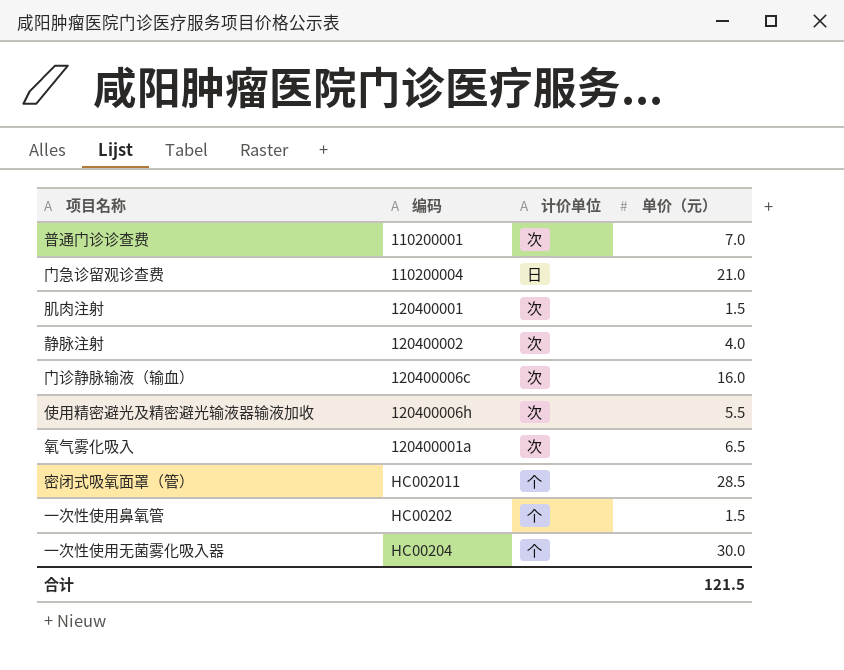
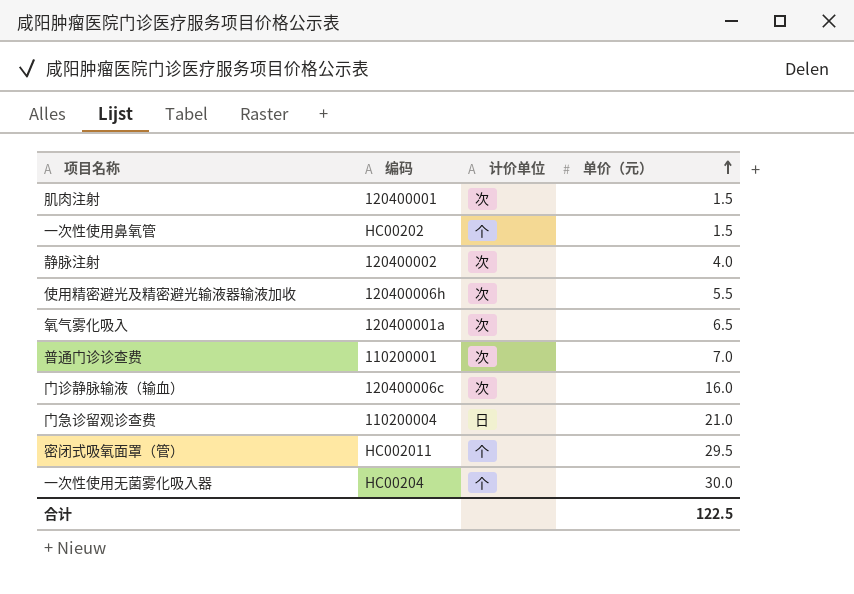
row order: none -> 单价（元） ascending
密闭式吸氧面罩（管） | 单价（元）: 28.5 -> 29.5
合计 | 单价（元）: 121.5 -> 122.5

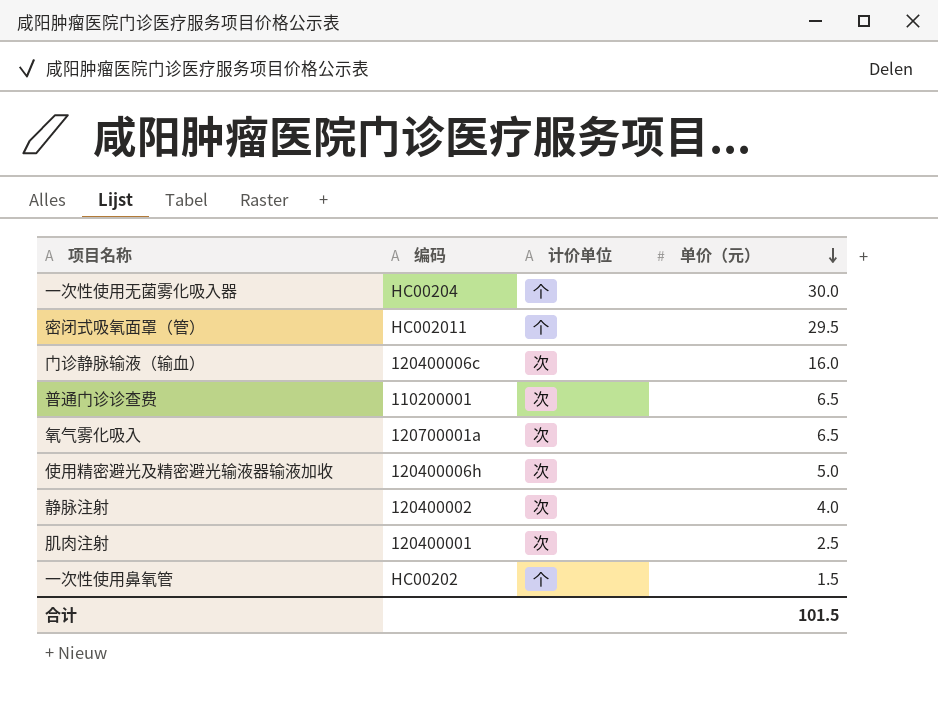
row order: 单价（元） ascending -> 单价（元） descending
row 门急诊留观诊查费: 110200004 | 日 | 21.0 -> none
普通门诊诊查费 | 单价（元）: 7.0 -> 6.5
氧气雾化吸入 | 编码: 120400001a -> 120700001a
使用精密避光及精密避光输液器输液加收 | 单价（元）: 5.5 -> 5.0
肌肉注射 | 单价（元）: 1.5 -> 2.5
合计 | 单价（元）: 122.5 -> 101.5

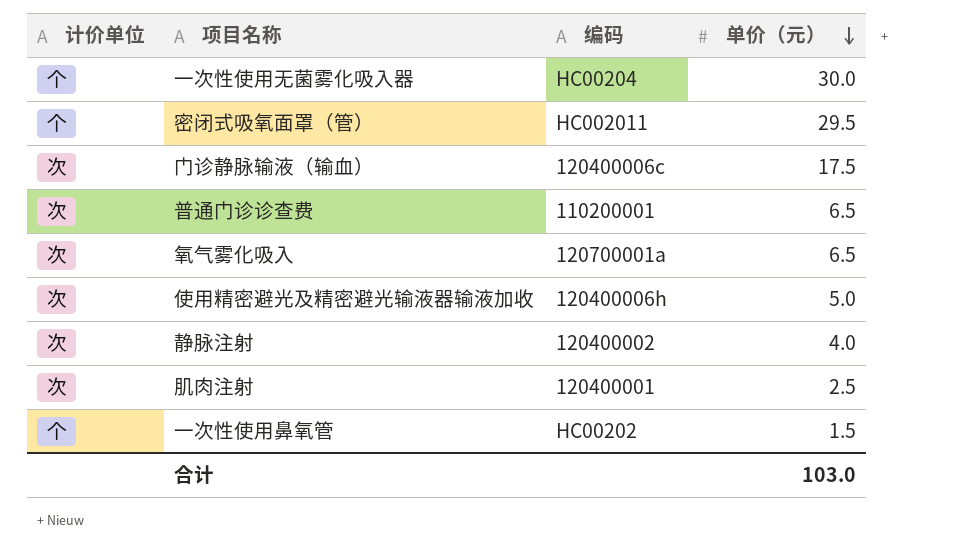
column 计价单位 | position: 3 -> 1
门诊静脉输液（输血） | 单价（元）: 16.0 -> 17.5
合计 | 单价（元）: 101.5 -> 103.0

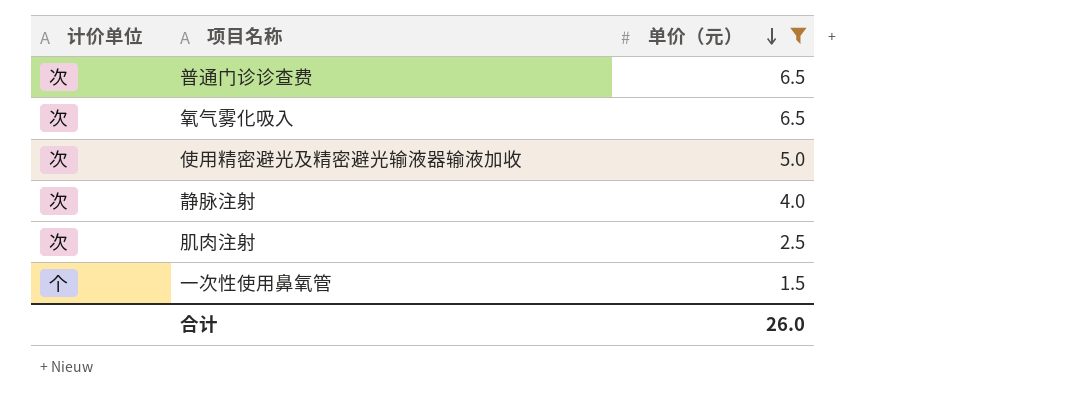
filter: none -> 单价（元） <= 6.5
column 编码 | position: 3 -> none
合计 | 单价（元）: 103.0 -> 26.0

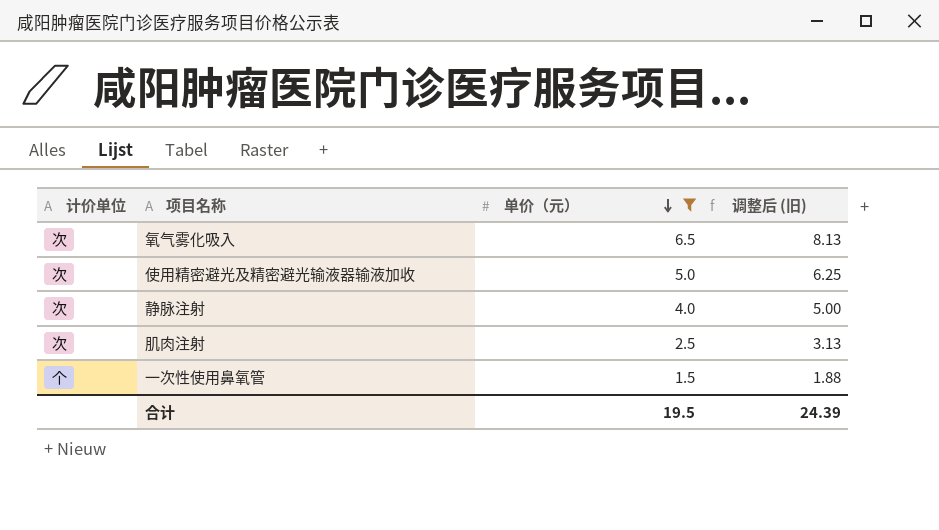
column 调整后 (旧) | formula: none -> [单价（元）] * 1.25
row 普通门诊诊查费: 次 | 6.5 -> none
合计 | 单价（元）: 26.0 -> 19.5

